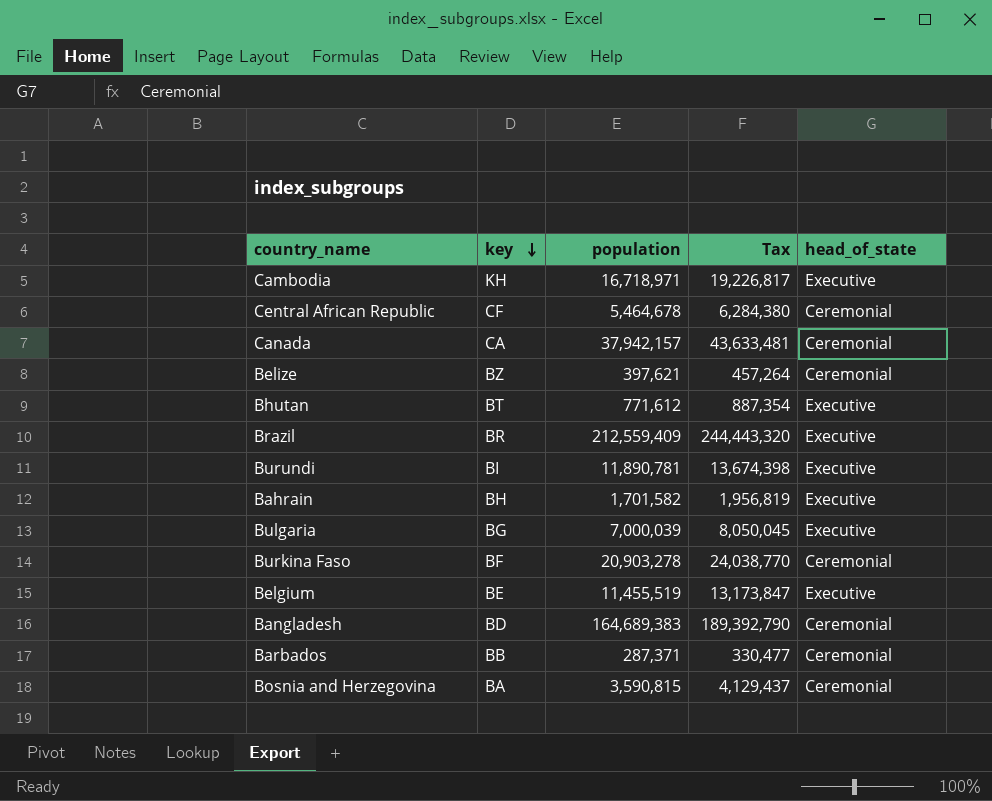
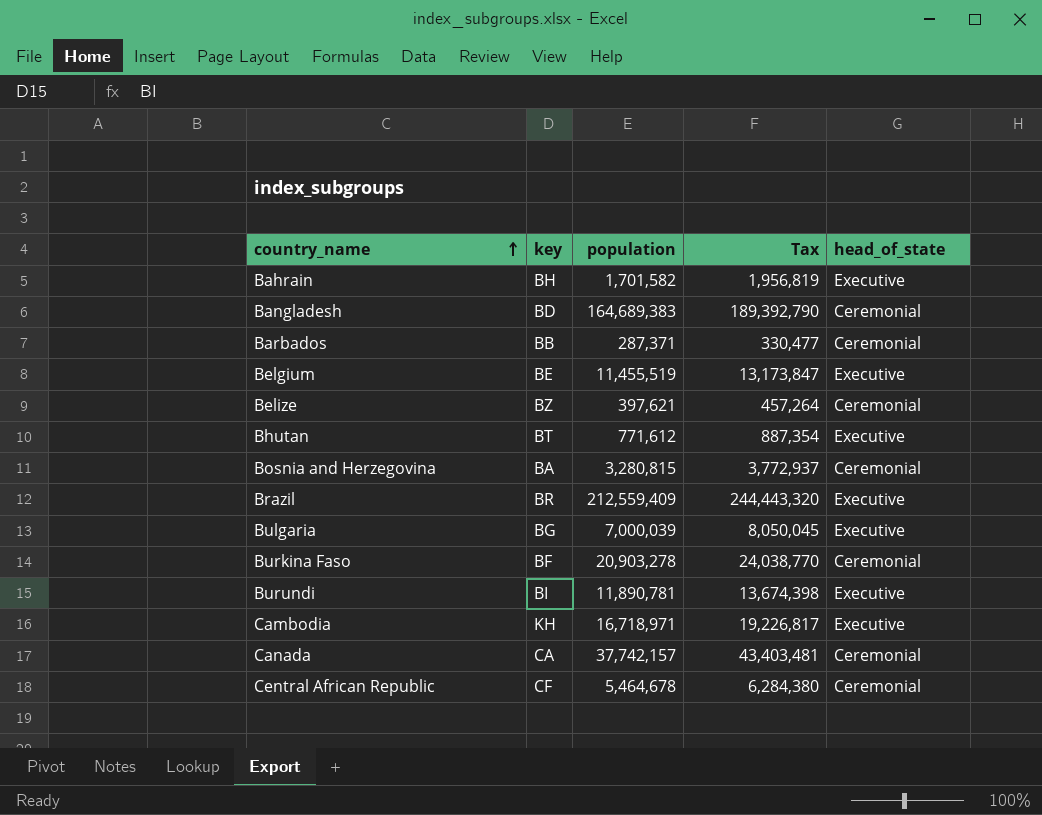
row order: key descending -> country_name ascending
Bosnia and Herzegovina | population: 3,590,815 -> 3,280,815
Bosnia and Herzegovina | Tax: 4,129,437 -> 3,772,937
Canada | population: 37,942,157 -> 37,742,157
Canada | Tax: 43,633,481 -> 43,403,481

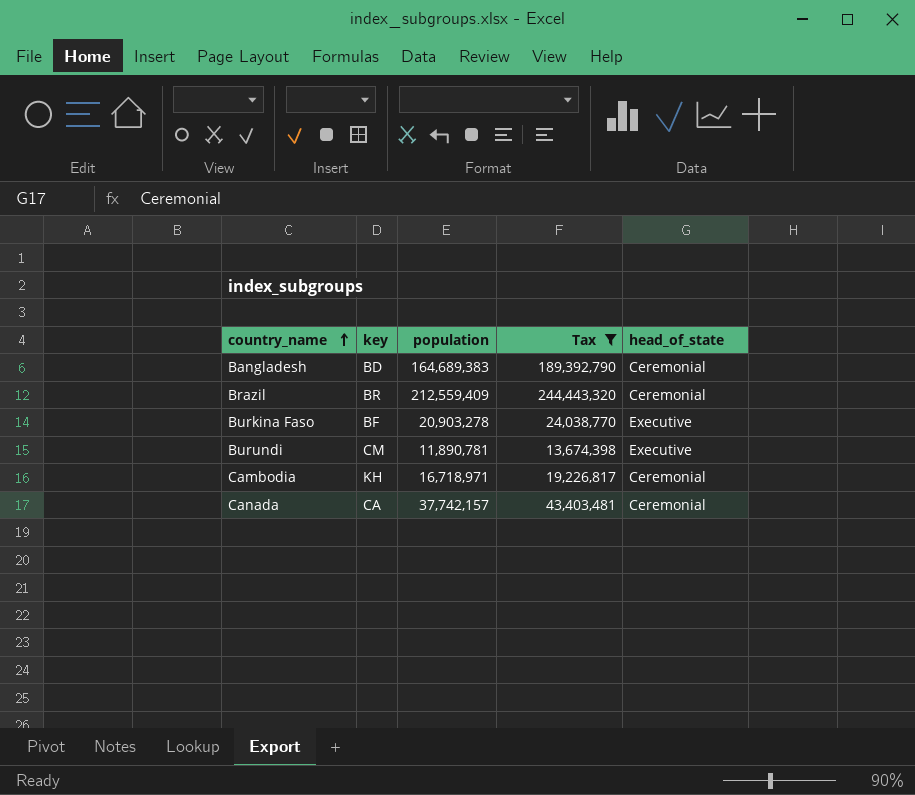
filter: none -> Tax >= 13,674,398
Brazil | head_of_state: Executive -> Ceremonial
Burkina Faso | head_of_state: Ceremonial -> Executive
Burundi | key: BI -> CM
Cambodia | head_of_state: Executive -> Ceremonial

